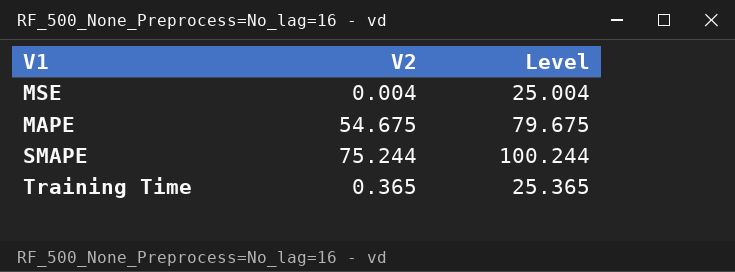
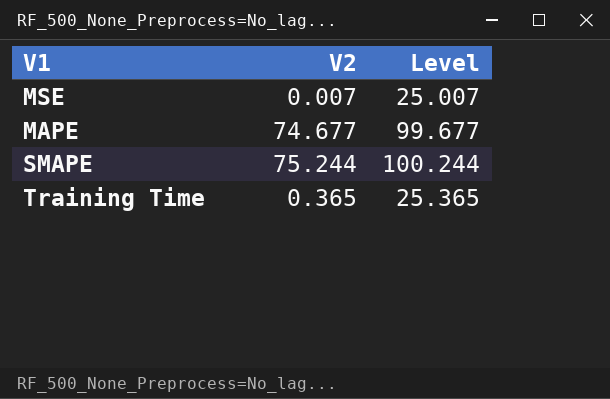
MSE | V2: 0.004 -> 0.007
MSE | Level: 25.004 -> 25.007
MAPE | V2: 54.675 -> 74.677
MAPE | Level: 79.675 -> 99.677

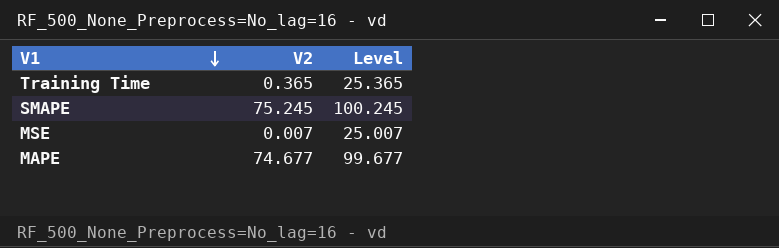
row order: none -> V1 descending
SMAPE | V2: 75.244 -> 75.245
SMAPE | Level: 100.244 -> 100.245

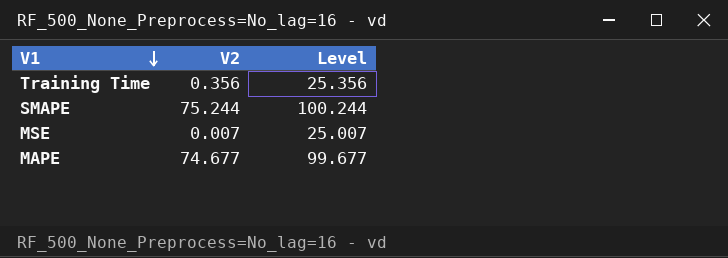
Training Time | V2: 0.365 -> 0.356
Training Time | Level: 25.365 -> 25.356
SMAPE | V2: 75.245 -> 75.244
SMAPE | Level: 100.245 -> 100.244

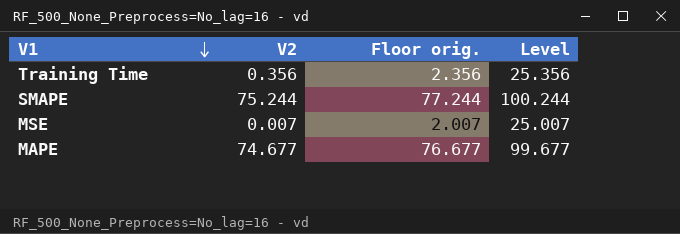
column Floor orig. | formula: none -> [V2] + 2

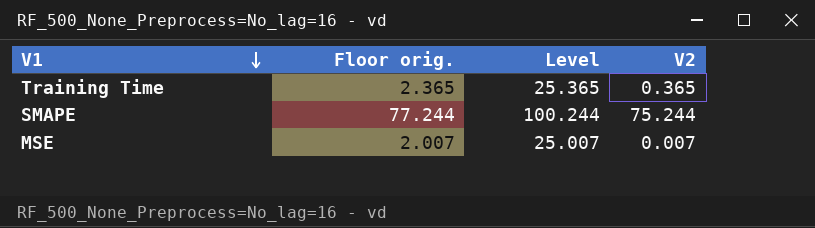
column V2 | position: 2 -> 4
row MAPE: 74.677 | 76.677 | 99.677 -> none
Training Time | Floor orig.: 2.356 -> 2.365
Training Time | Level: 25.356 -> 25.365
Training Time | V2: 0.356 -> 0.365

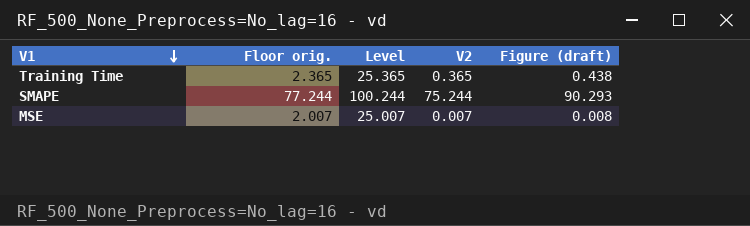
column Figure (draft) | formula: none -> [V2] * 1.2

